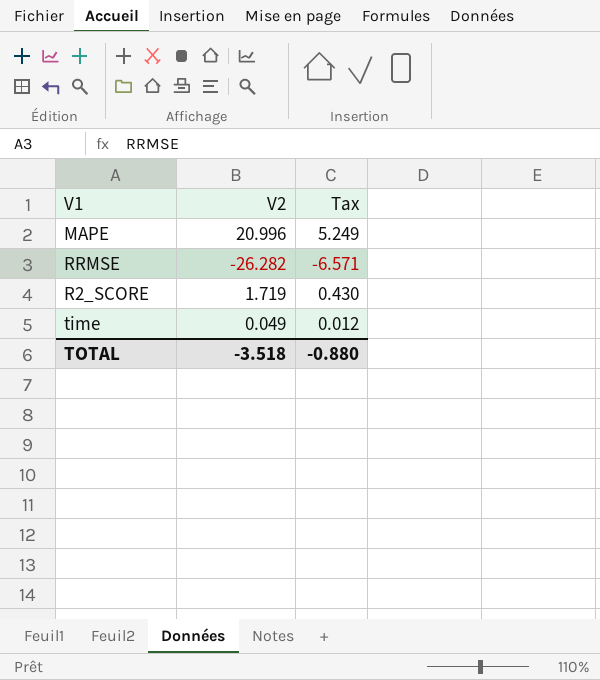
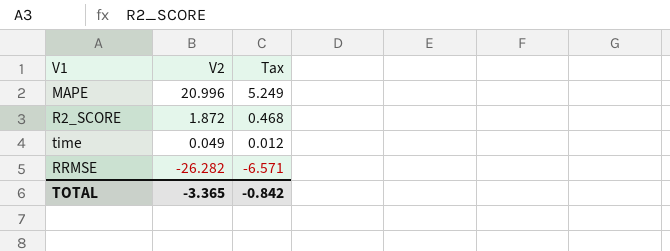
row order: none -> V2 descending
R2_SCORE | V2: 1.719 -> 1.872
R2_SCORE | Tax: 0.430 -> 0.468
TOTAL | V2: -3.518 -> -3.365
TOTAL | Tax: -0.880 -> -0.842

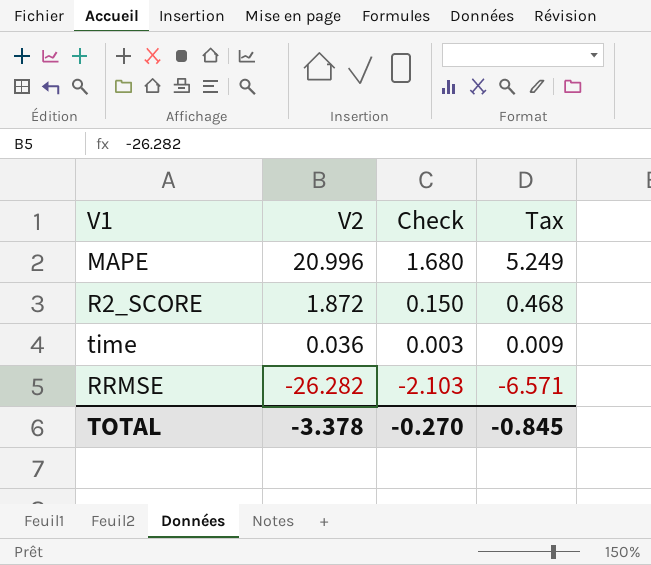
column Check | formula: none -> [V2] * 0.08
time | V2: 0.049 -> 0.036
time | Tax: 0.012 -> 0.009
TOTAL | V2: -3.365 -> -3.378
TOTAL | Tax: -0.842 -> -0.845

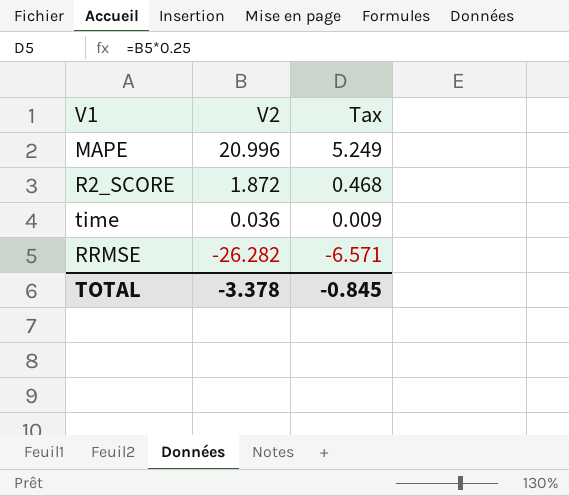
column Check | formula: [V2] * 0.08 -> none

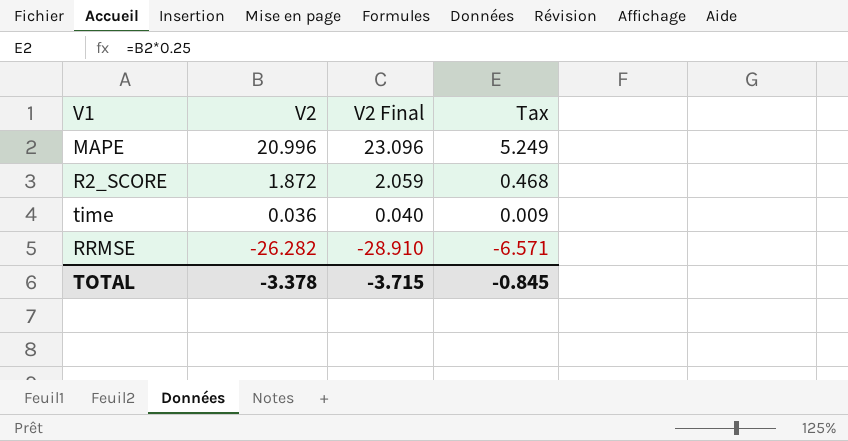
column V2 Final | formula: none -> [V2] * 1.1

